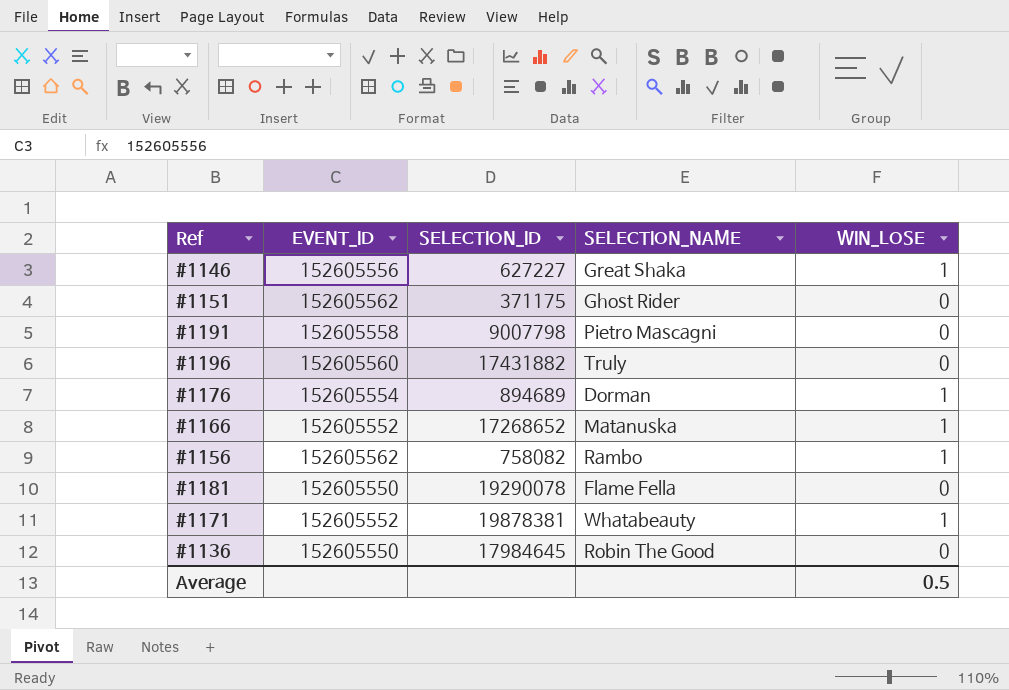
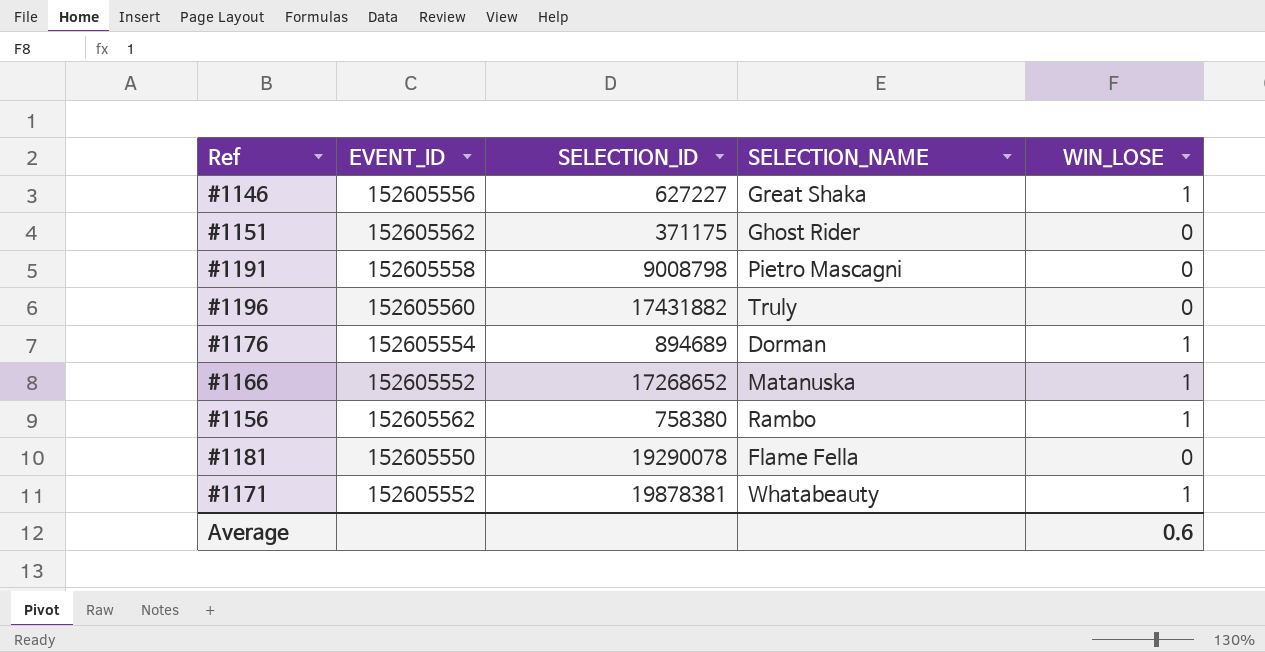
row #1136: 152605550 | 17984645 | Robin The Good | 0 -> none
#1191 | SELECTION_ID: 9007798 -> 9008798
#1156 | SELECTION_ID: 758082 -> 758380
Average | WIN_LOSE: 0.5 -> 0.6

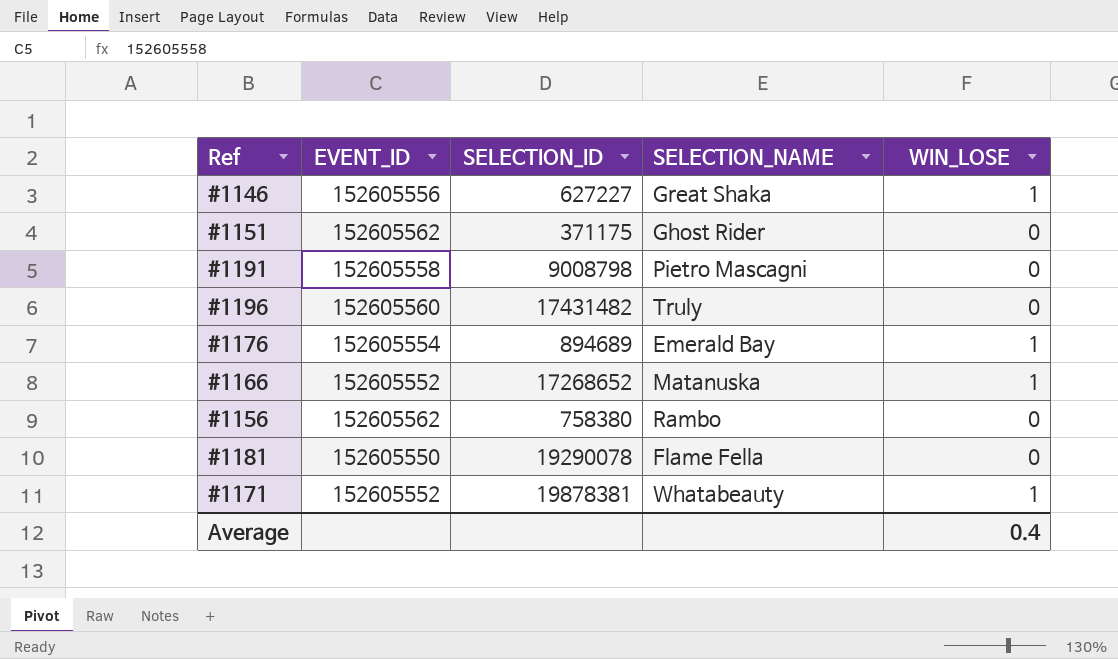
#1196 | SELECTION_ID: 17431882 -> 17431482
#1176 | SELECTION_NAME: Dorman -> Emerald Bay
#1156 | WIN_LOSE: 1 -> 0
Average | WIN_LOSE: 0.6 -> 0.4

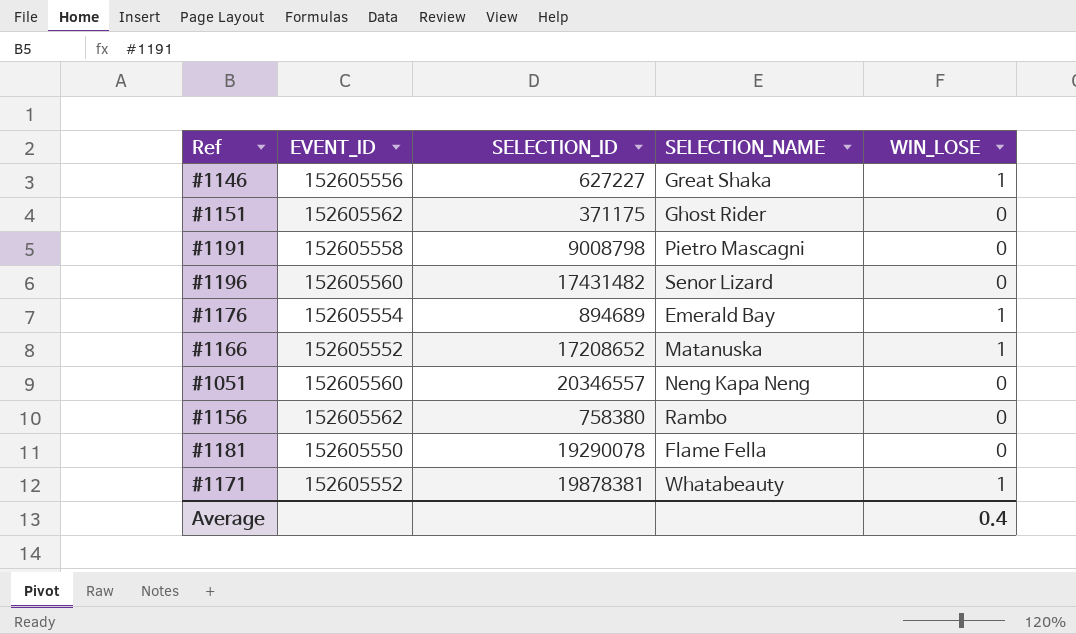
#1196 | SELECTION_NAME: Truly -> Senor Lizard
#1166 | SELECTION_ID: 17268652 -> 17208652
row #1051: none -> 152605560 | 20346557 | Neng Kapa Neng | 0

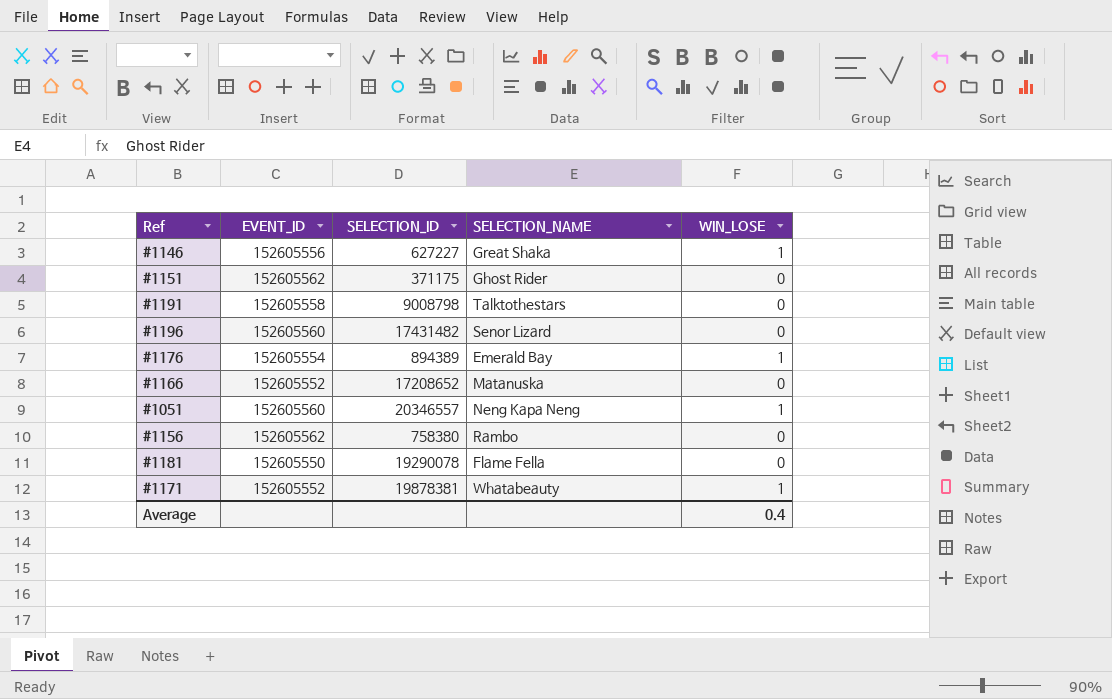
#1191 | SELECTION_NAME: Pietro Mascagni -> Talktothestars
#1176 | SELECTION_ID: 894689 -> 894389
#1166 | WIN_LOSE: 1 -> 0
#1051 | WIN_LOSE: 0 -> 1

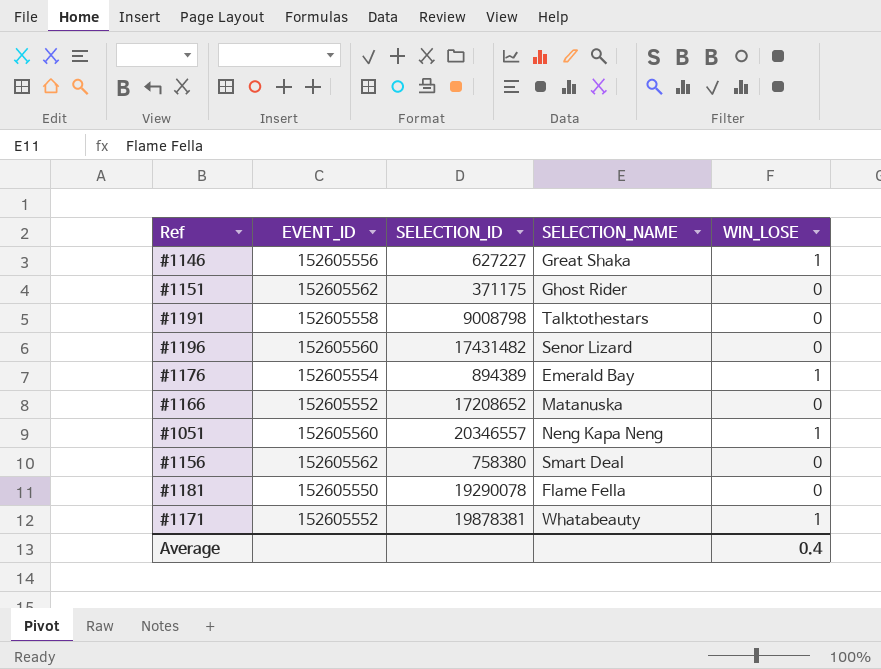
#1156 | SELECTION_NAME: Rambo -> Smart Deal

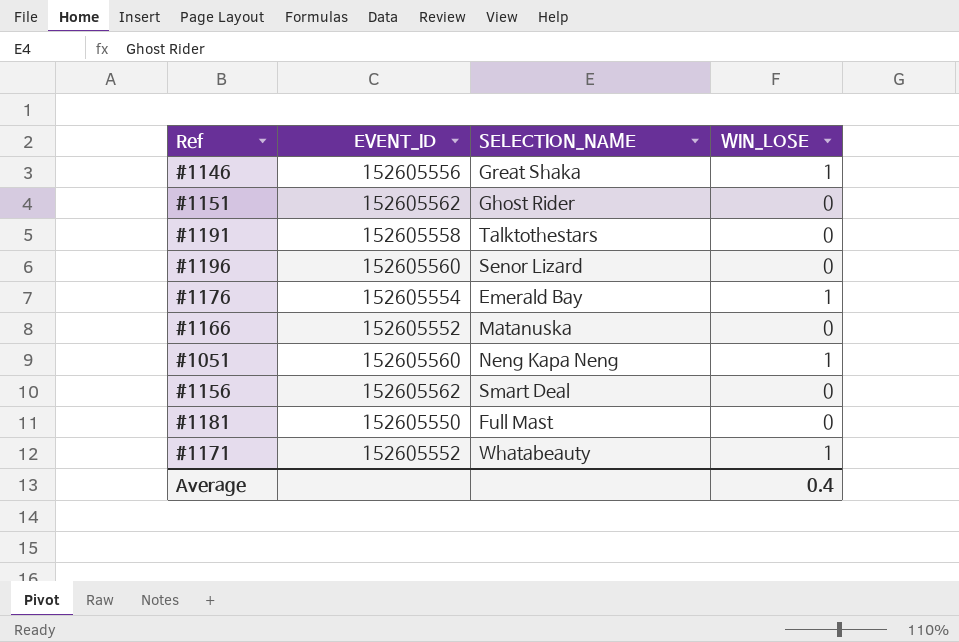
column SELECTION_ID | position: 3 -> none
#1181 | SELECTION_NAME: Flame Fella -> Full Mast

